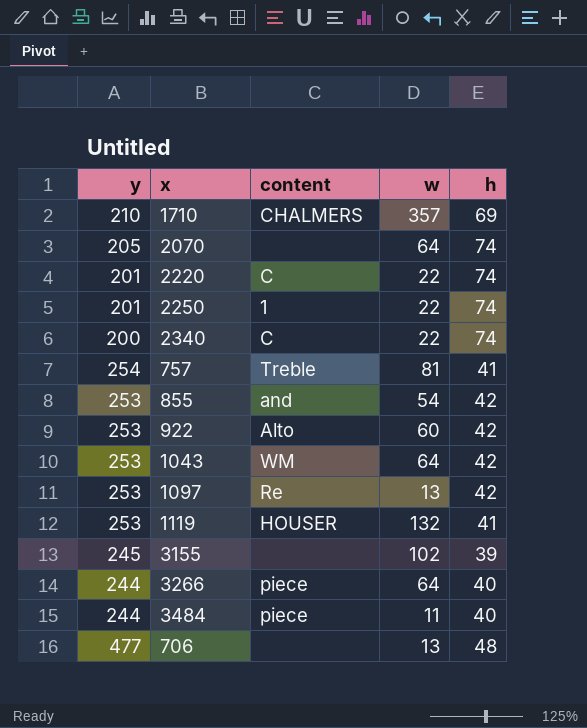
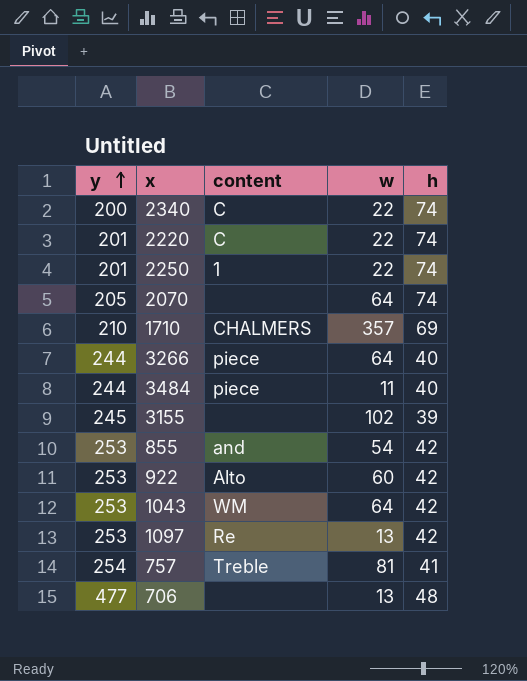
row order: none -> y ascending
row 1119: 253 | HOUSER | 132 | 41 -> none

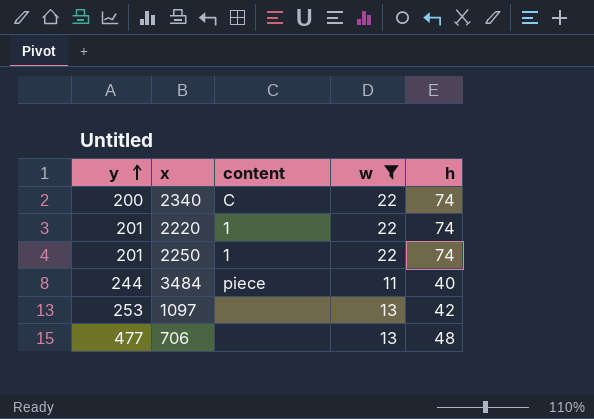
filter: none -> w <= 22
2220 | content: C -> 1
1097 | content: Re -> none

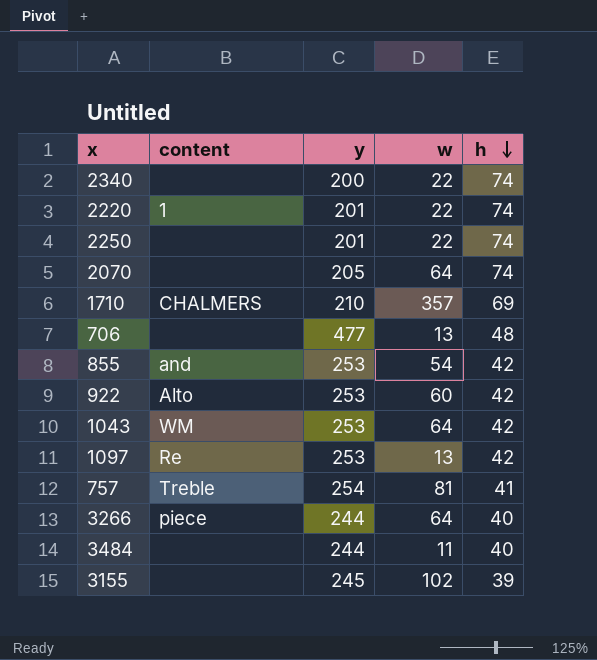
filter: w <= 22 -> none
row order: y ascending -> h descending
column y | position: 1 -> 3
2340 | content: C -> none
2250 | content: 1 -> none
1097 | content: none -> Re
3484 | content: piece -> none

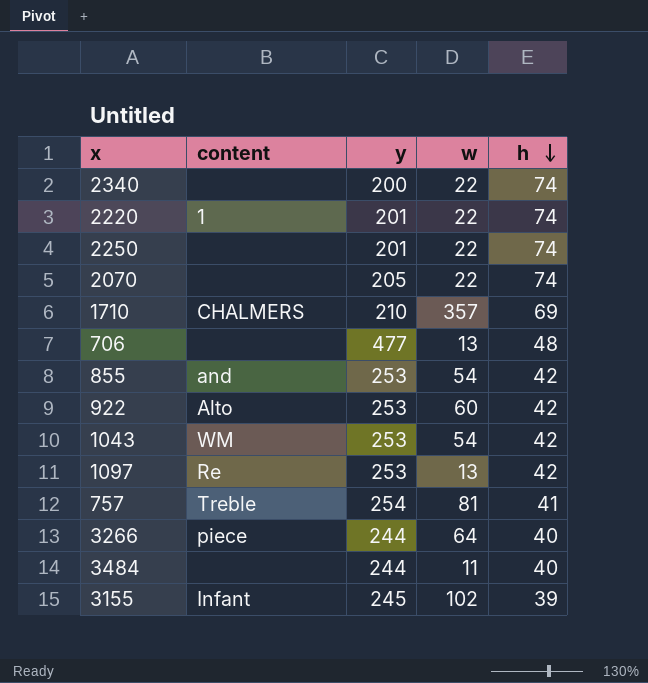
2070 | w: 64 -> 22
1043 | w: 64 -> 54
3155 | content: none -> Infant

